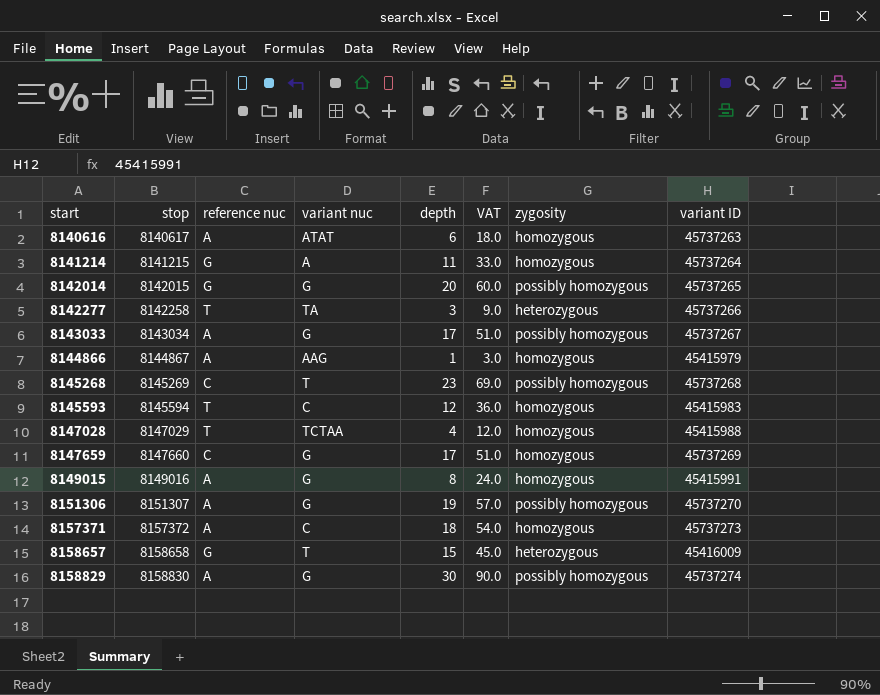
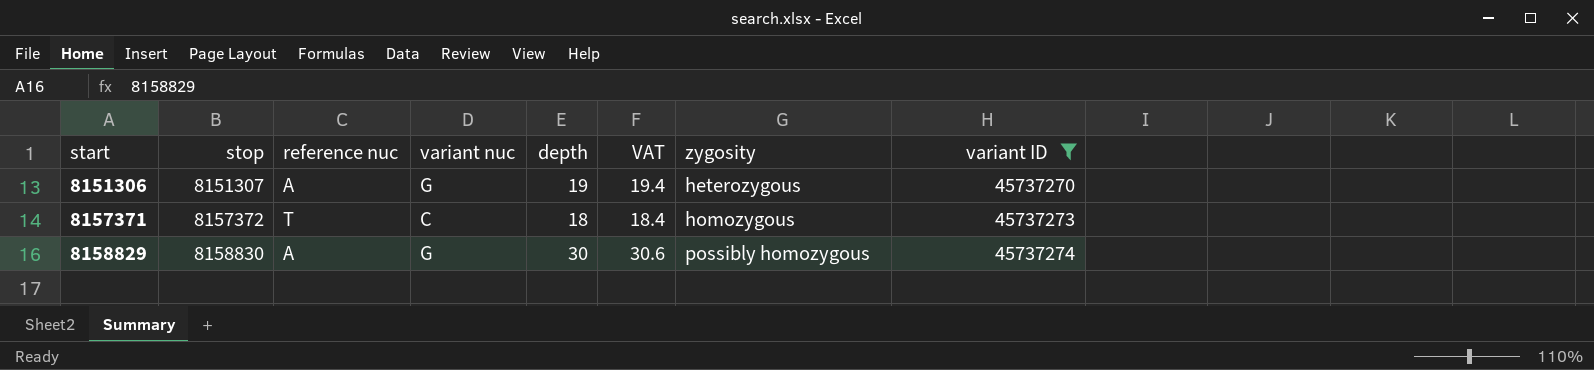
filter: none -> variant ID >= 45737270
column VAT | formula: [depth] * 3 -> [depth] * 1.02
8151306 | zygosity: possibly homozygous -> heterozygous
8157371 | reference nuc: A -> T

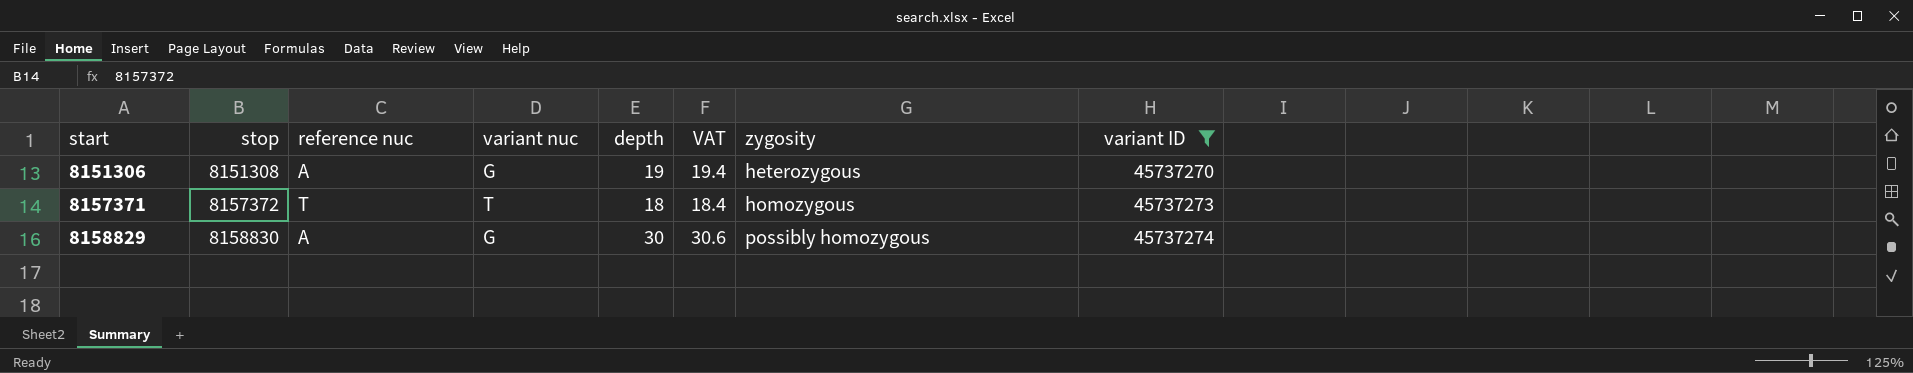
8151306 | stop: 8151307 -> 8151308
8157371 | variant nuc: C -> T

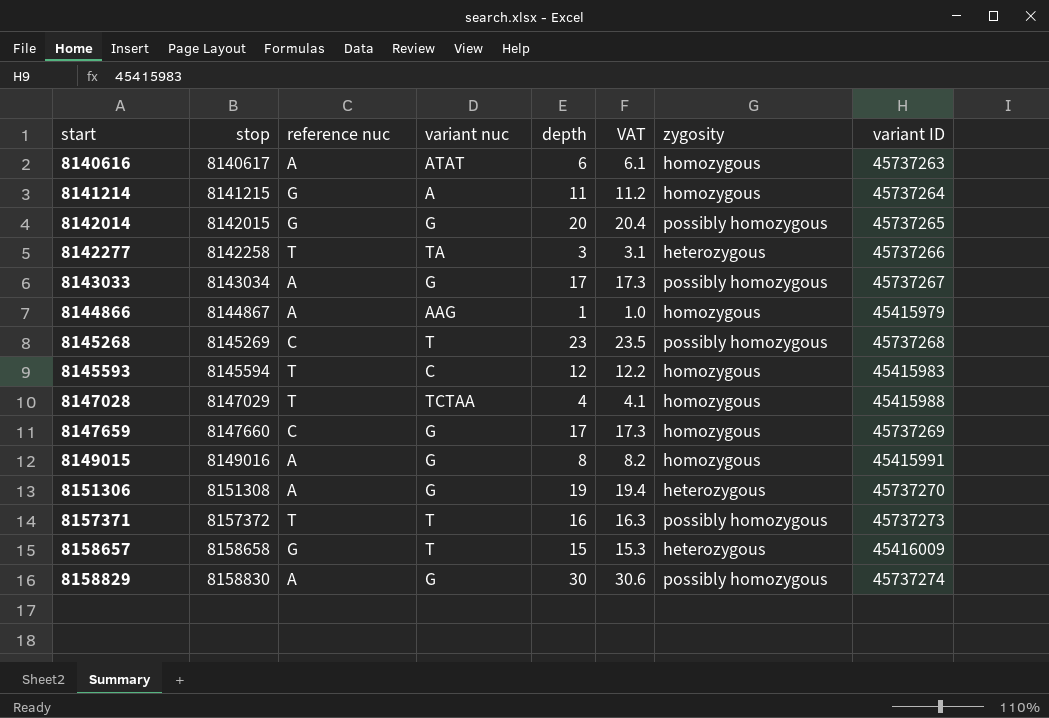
filter: variant ID >= 45737270 -> none
8157371 | depth: 18 -> 16
8157371 | VAT: 18.4 -> 16.3
8157371 | zygosity: homozygous -> possibly homozygous

